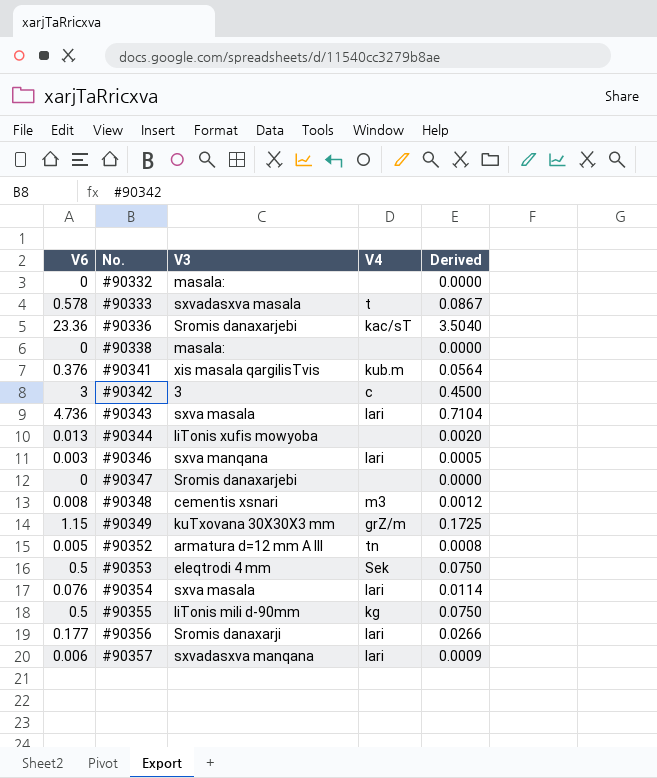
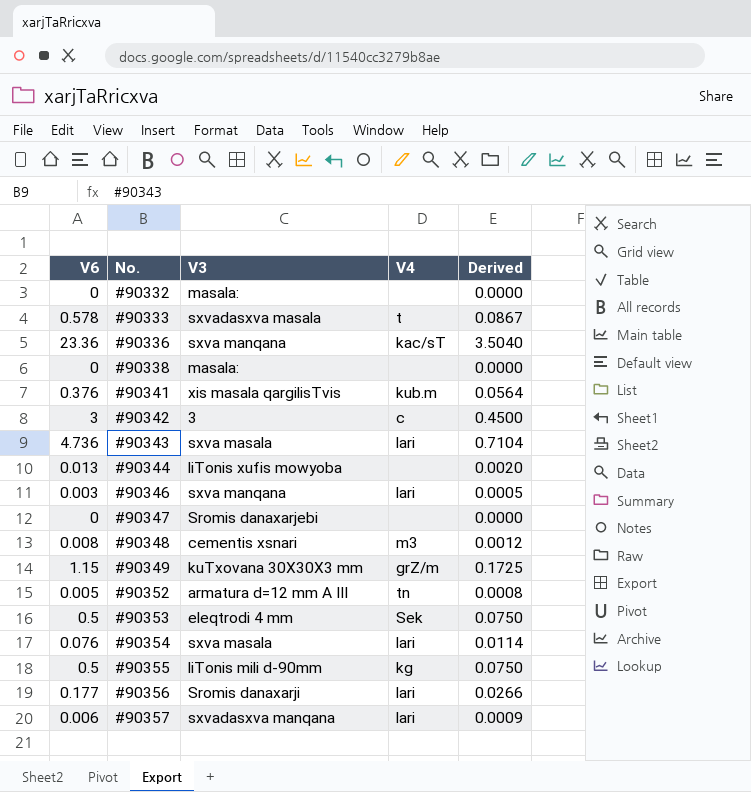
#90336 | V3: Sromis danaxarjebi -> sxva manqana

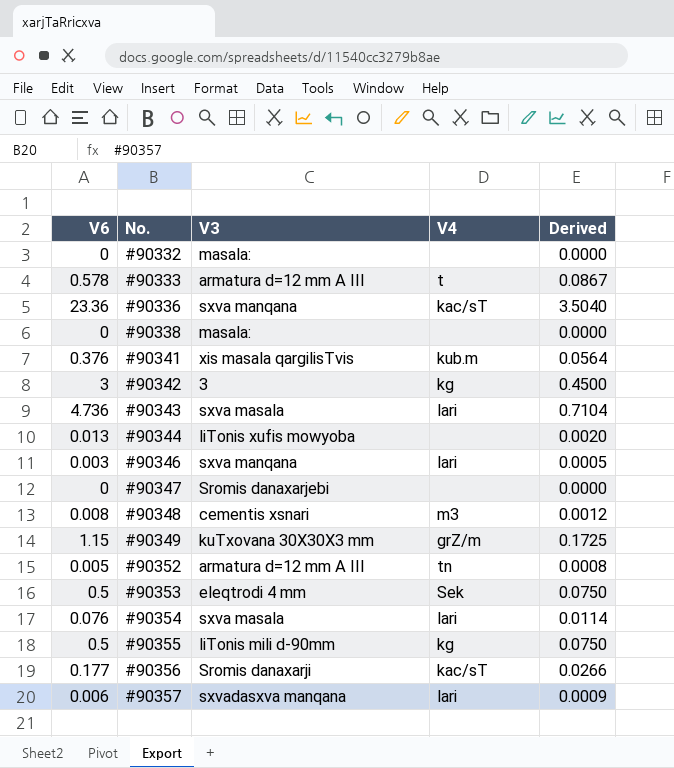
#90333 | V3: sxvadasxva masala -> armatura d=12 mm A III
#90342 | V4: c -> kg
#90356 | V4: lari -> kac/sT

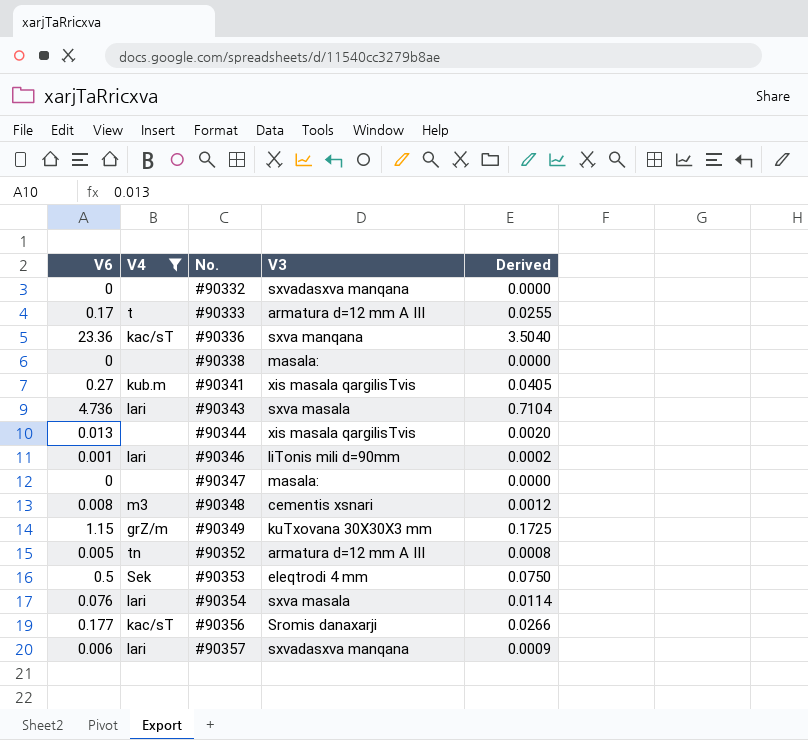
filter: none -> V4 != kg
column V4 | position: 4 -> 2
#90332 | V3: masala: -> sxvadasxva manqana
#90333 | V6: 0.578 -> 0.17
#90333 | Derived: 0.0867 -> 0.0255
#90341 | V6: 0.376 -> 0.27
#90341 | Derived: 0.0564 -> 0.0405
#90344 | V3: liTonis xufis mowyoba -> xis masala qargilisTvis
#90346 | V6: 0.003 -> 0.001
#90346 | V3: sxva manqana -> liTonis mili d=90mm
#90346 | Derived: 0.0005 -> 0.0002
#90347 | V3: Sromis danaxarjebi -> masala:

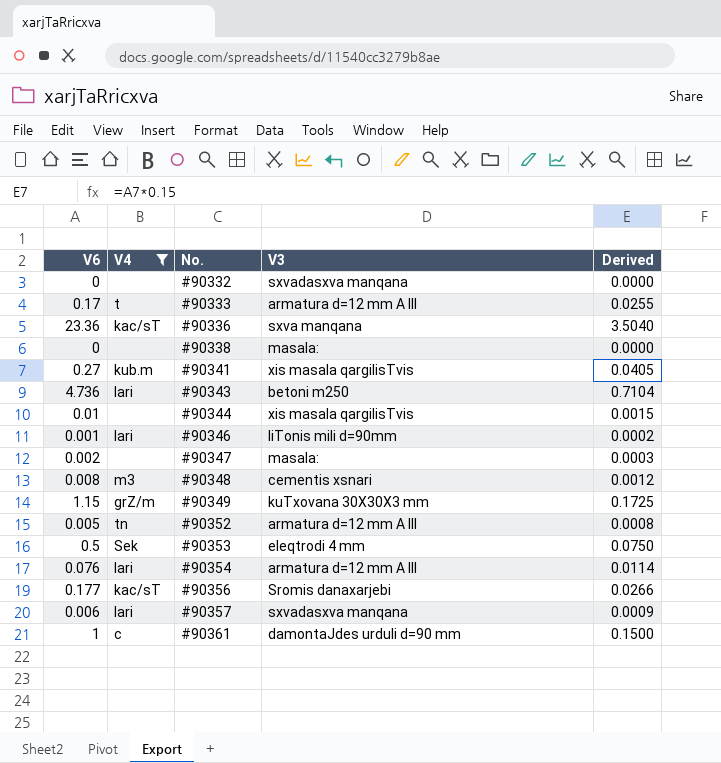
#90343 | V3: sxva masala -> betoni m250
#90344 | V6: 0.013 -> 0.01
#90344 | Derived: 0.0020 -> 0.0015
#90347 | V6: 0 -> 0.002
#90347 | Derived: 0.0000 -> 0.0003
#90354 | V3: sxva masala -> armatura d=12 mm A III
#90356 | V3: Sromis danaxarji -> Sromis danaxarjebi
row #90361: none -> 1 | c | damontaJdes urduli d=90 mm | 0.1500

